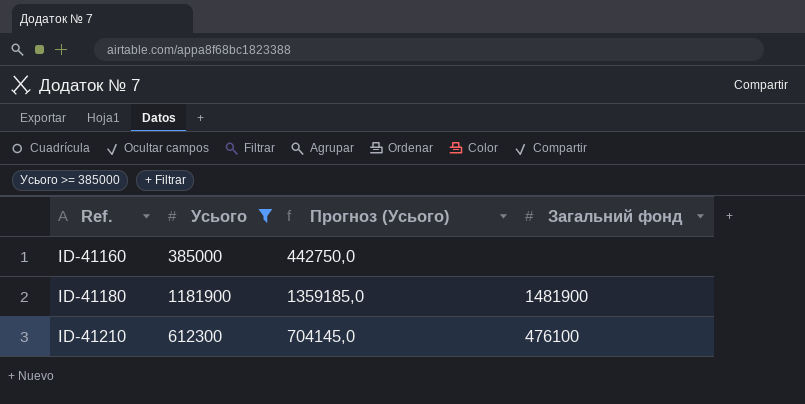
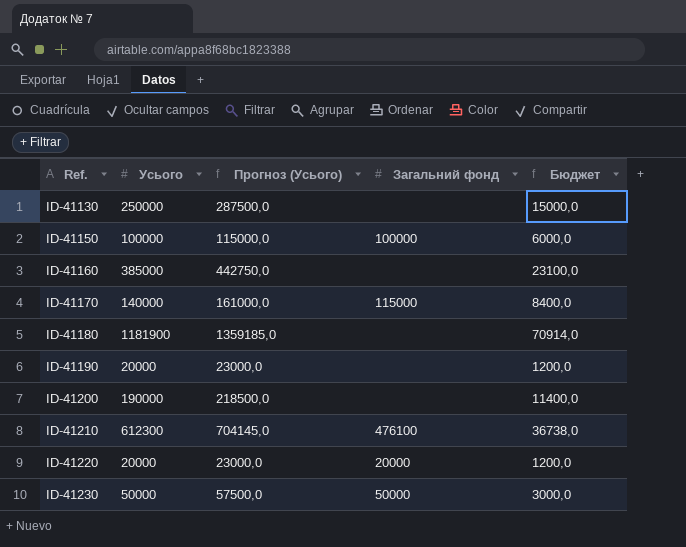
filter: Усього >= 385000 -> none
column Бюджет | formula: none -> [Усього] * 0,06
ID-41180 | Загальний фонд: 1481900 -> none

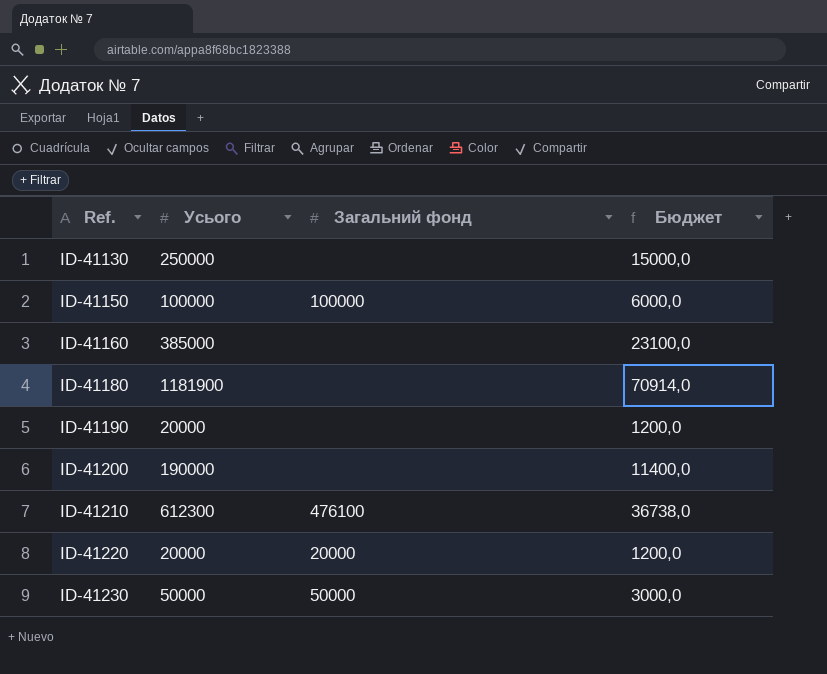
column Прогноз (Усього) | formula: [Усього] * 1,15 -> none
row ID-41170: 140000 | 161000,0 | 115000 | 8400,0 -> none

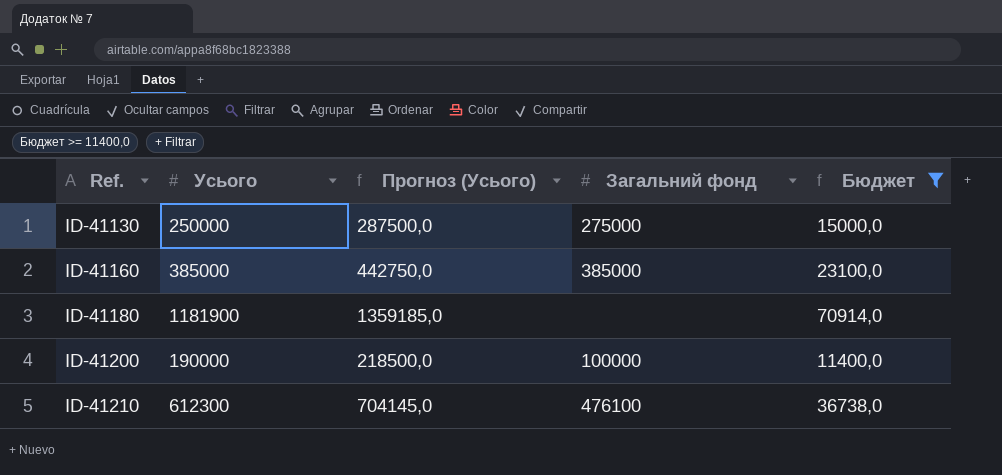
filter: none -> Бюджет >= 11400,0
column Прогноз (Усього) | formula: none -> [Усього] * 1,15
ID-41130 | Загальний фонд: none -> 275000
ID-41160 | Загальний фонд: none -> 385000
ID-41200 | Загальний фонд: none -> 100000

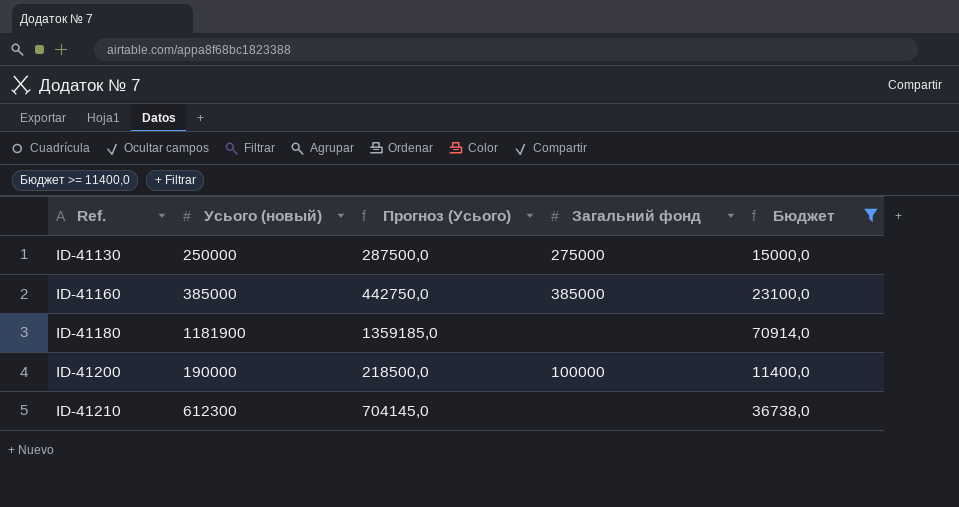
column name: Усього -> Усього (новый)
ID-41210 | Загальний фонд: 476100 -> none

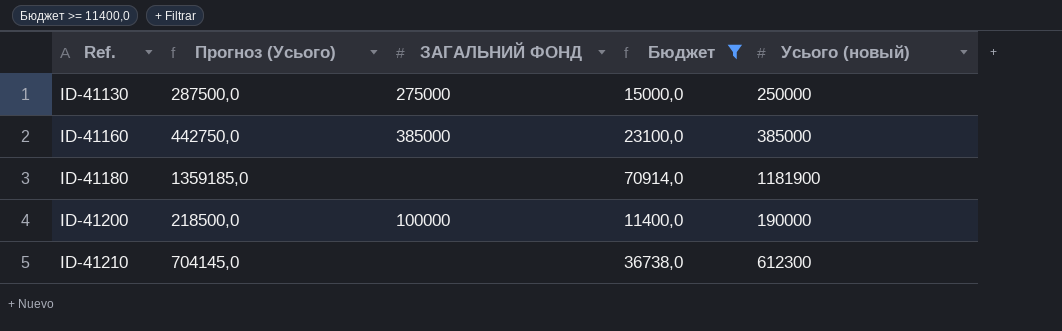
column name: Загальний фонд -> ЗАГАЛЬНИЙ ФОНД
column Усього (новый) | position: 2 -> 5

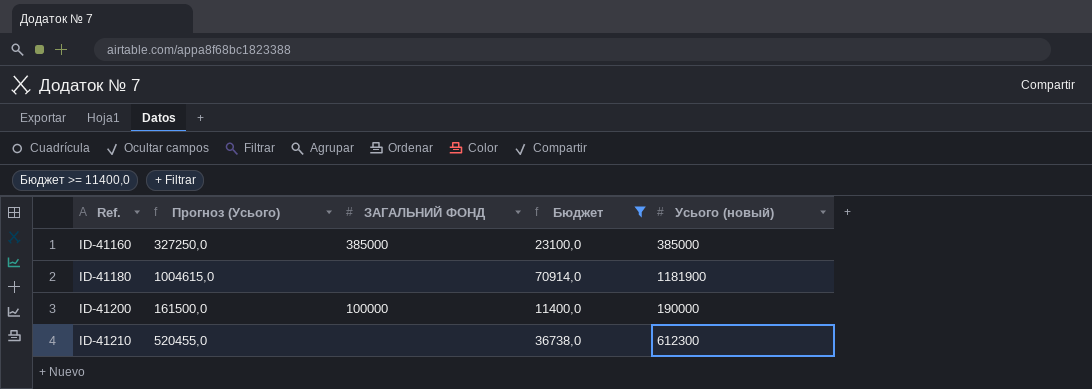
column Прогноз (Усього) | formula: [Усього (новый)] * 1,15 -> [Усього (новый)] * 0,85
row ID-41130: 287500,0 | 275000 | 15000,0 | 250000 -> none

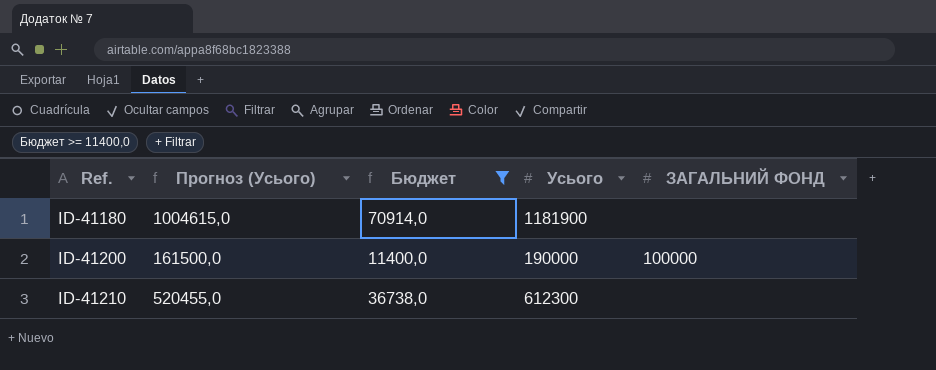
column name: Усього (новый) -> Усього
column ЗАГАЛЬНИЙ ФОНД | position: 3 -> 5
row ID-41160: 327250,0 | 385000 | 23100,0 | 385000 -> none

